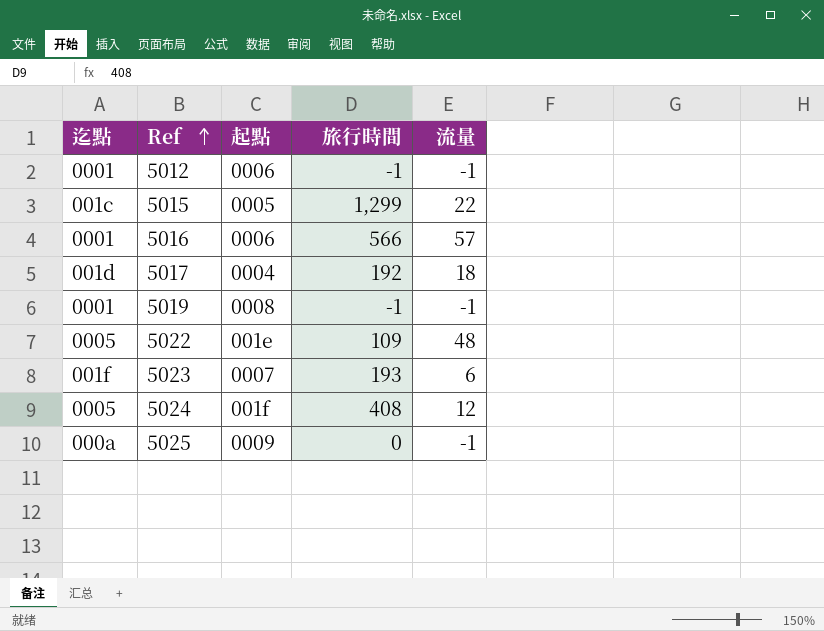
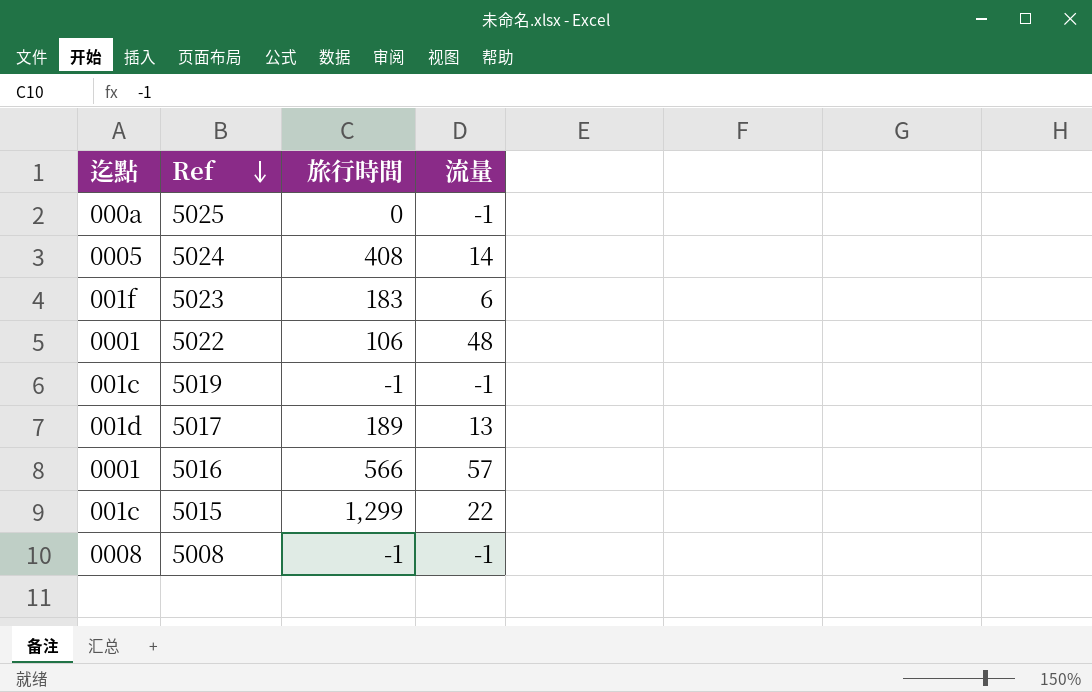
row order: Ref ascending -> Ref descending
column 起點 | position: 3 -> none
row 5012: 0001 | 0006 | -1 | -1 -> none
5024 | 流量: 12 -> 14
5023 | 旅行時間: 193 -> 183
5022 | 迄點: 0005 -> 0001
5022 | 旅行時間: 109 -> 106
5019 | 迄點: 0001 -> 001c
5017 | 旅行時間: 192 -> 189
5017 | 流量: 18 -> 13
row 5008: none -> 0008 | -1 | -1

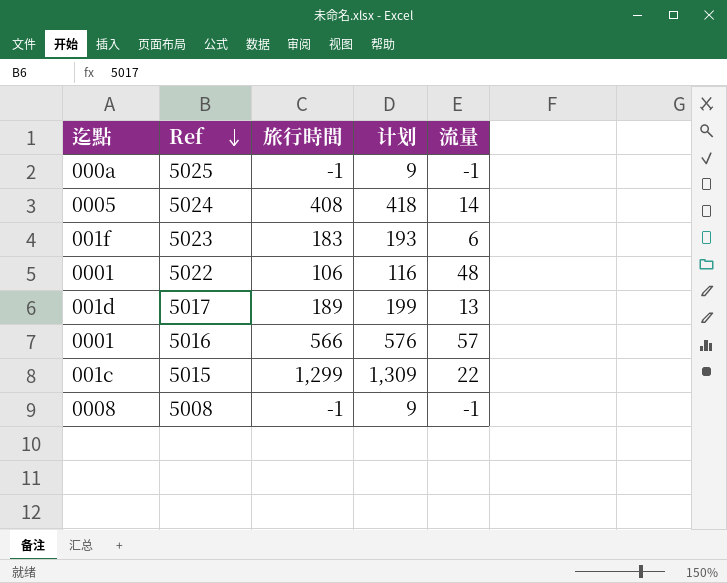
column 计划 | formula: none -> [旅行時間] + 10
row 5019: 001c | -1 | -1 -> none
5025 | 旅行時間: 0 -> -1

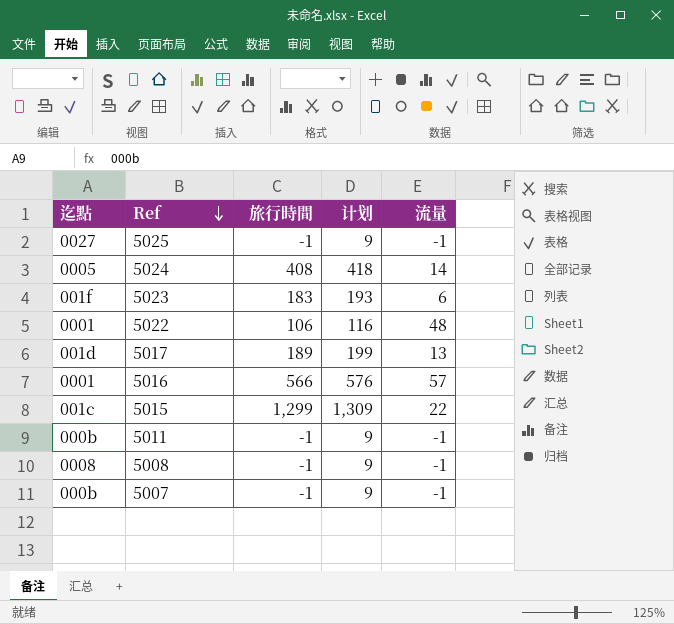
5025 | 迄點: 000a -> 0027
row 5011: none -> 000b | -1 | 9 | -1
row 5007: none -> 000b | -1 | 9 | -1

